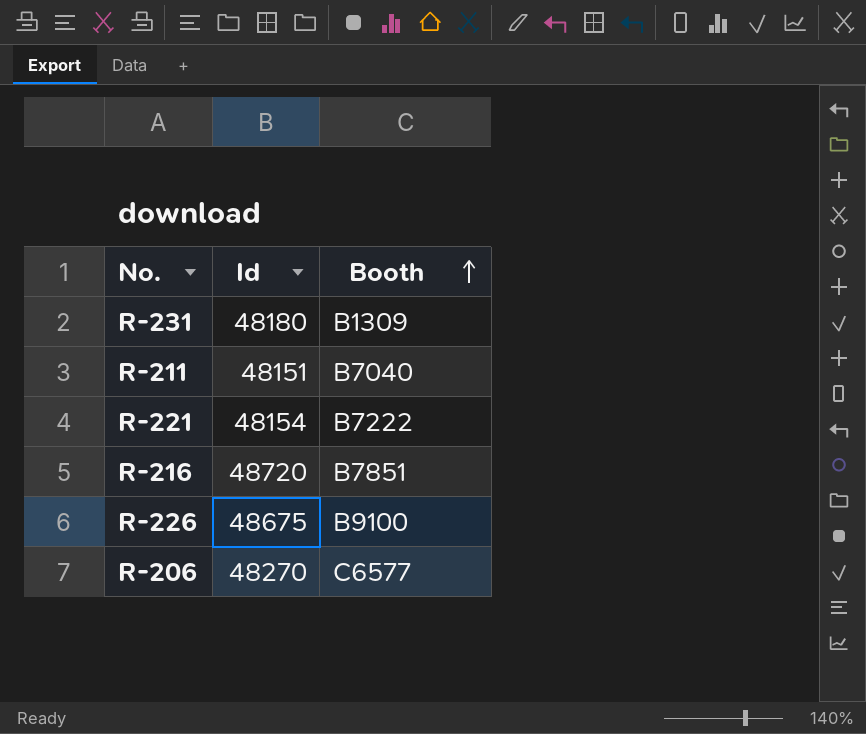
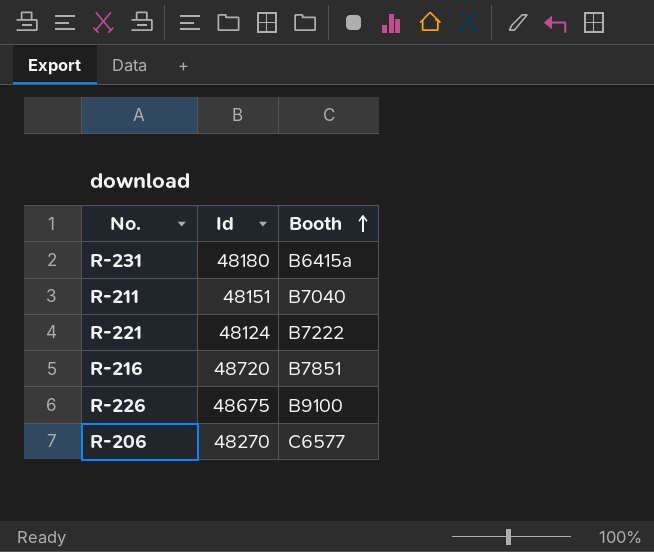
R-231 | Booth: B1309 -> B6415a
R-221 | Id: 48154 -> 48124

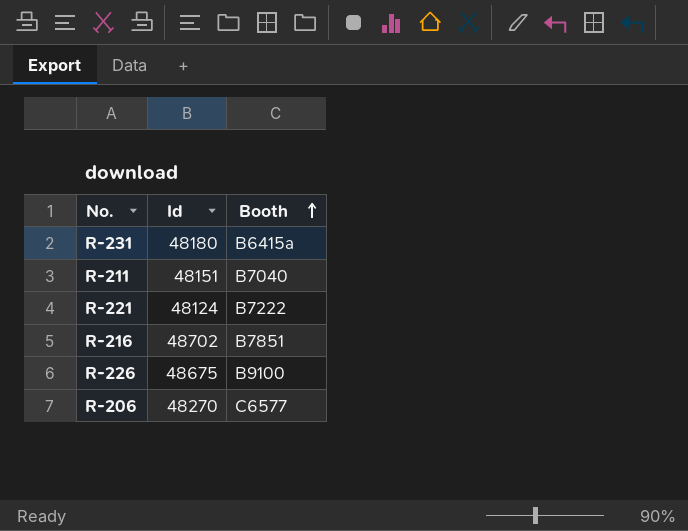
R-216 | Id: 48720 -> 48702

